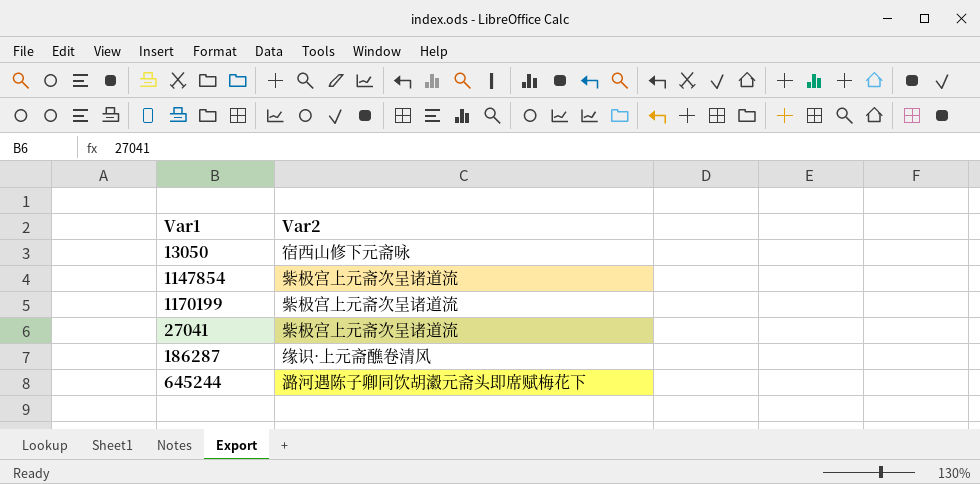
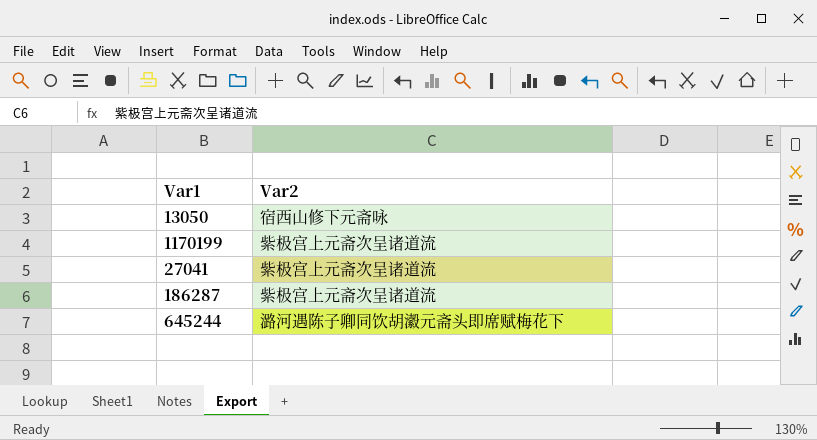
row 1147854: 紫极宫上元斋次呈诸道流 -> none
186287 | Var2: 缘识·上元斋醮卷清风 -> 紫极宫上元斋次呈诸道流

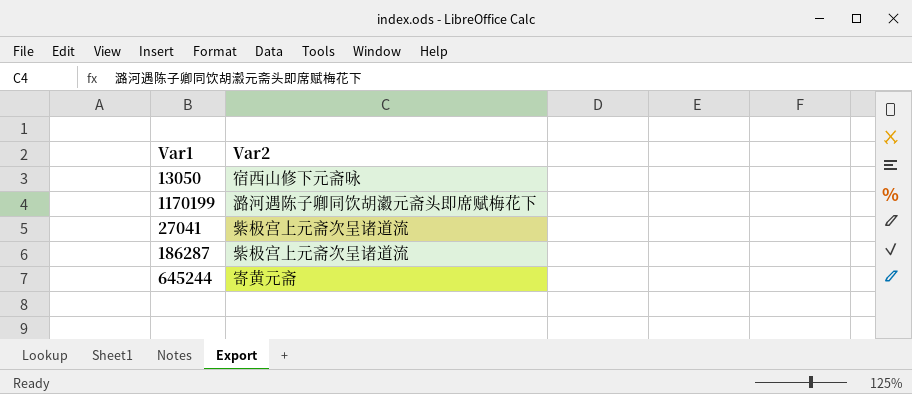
1170199 | Var2: 紫极宫上元斋次呈诸道流 -> 潞河遇陈子卿同饮胡瀫元斋头即席赋梅花下
645244 | Var2: 潞河遇陈子卿同饮胡瀫元斋头即席赋梅花下 -> 寄黄元斋

